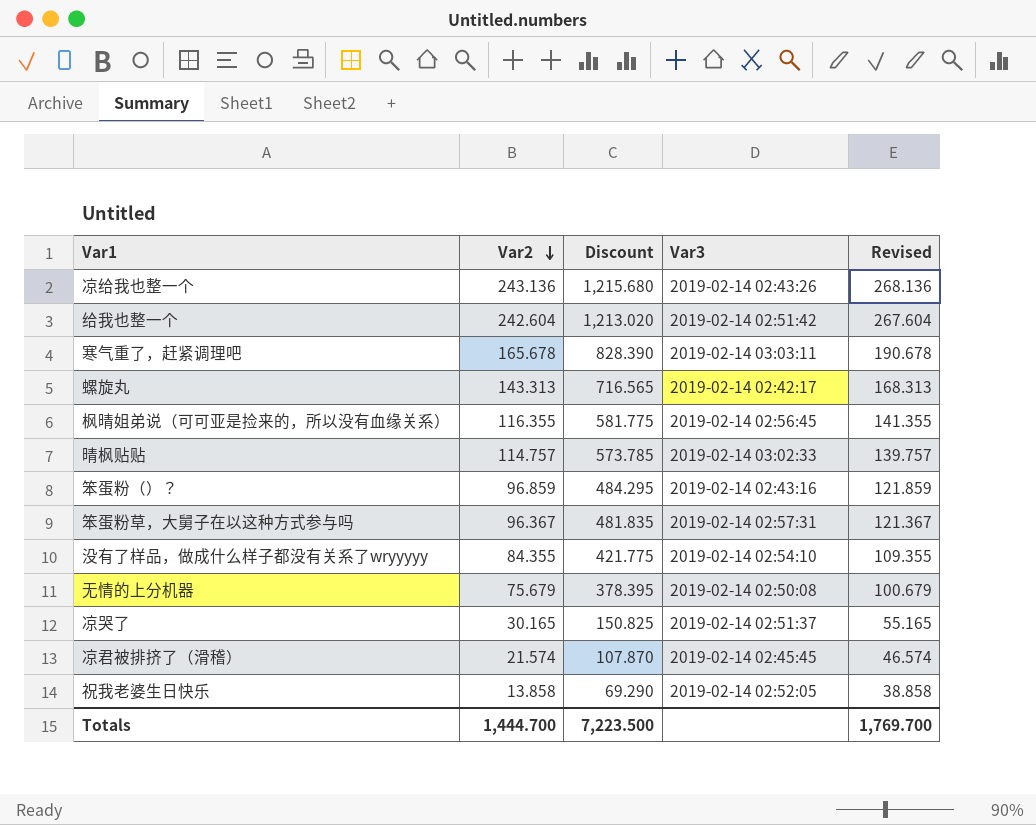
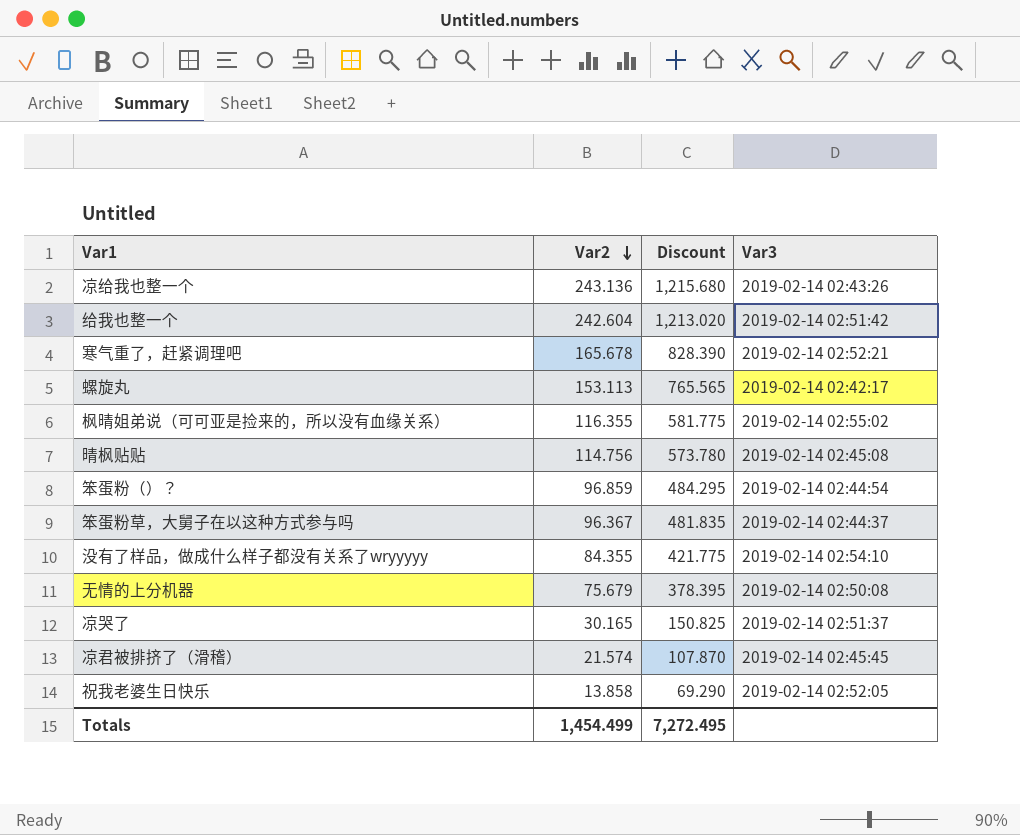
column Revised | formula: [Var2] + 25 -> none
寒气重了，赶紧调理吧 | Var3: 2019-02-14 03:03:11 -> 2019-02-14 02:52:21
螺旋丸 | Var2: 143.313 -> 153.113
螺旋丸 | Discount: 716.565 -> 765.565
枫晴姐弟说（可可亚是捡来的，所以没有血缘关系） | Var3: 2019-02-14 02:56:45 -> 2019-02-14 02:55:02
晴枫贴贴 | Var2: 114.757 -> 114.756
晴枫贴贴 | Discount: 573.785 -> 573.780
晴枫贴贴 | Var3: 2019-02-14 03:02:33 -> 2019-02-14 02:45:08
笨蛋粉（）？ | Var3: 2019-02-14 02:43:16 -> 2019-02-14 02:44:54
笨蛋粉草，大舅子在以这种方式参与吗 | Var3: 2019-02-14 02:57:31 -> 2019-02-14 02:44:37
Totals | Var2: 1,444.700 -> 1,454.499
Totals | Discount: 7,223.500 -> 7,272.495

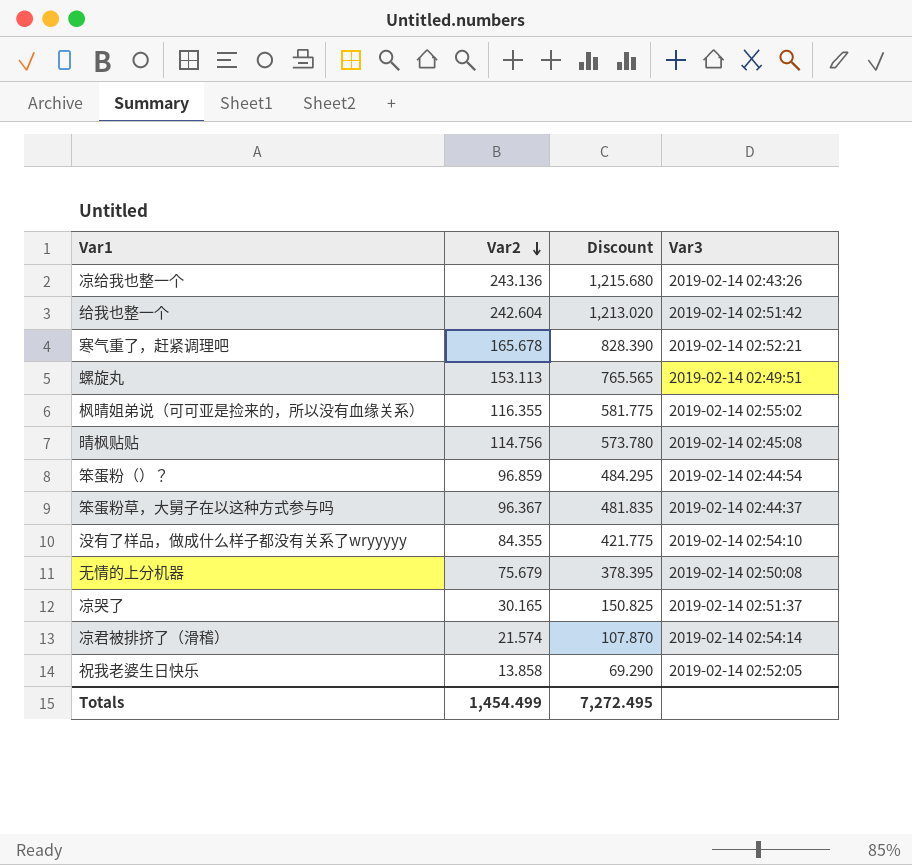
螺旋丸 | Var3: 2019-02-14 02:42:17 -> 2019-02-14 02:49:51
凉君被排挤了（滑稽） | Var3: 2019-02-14 02:45:45 -> 2019-02-14 02:54:14

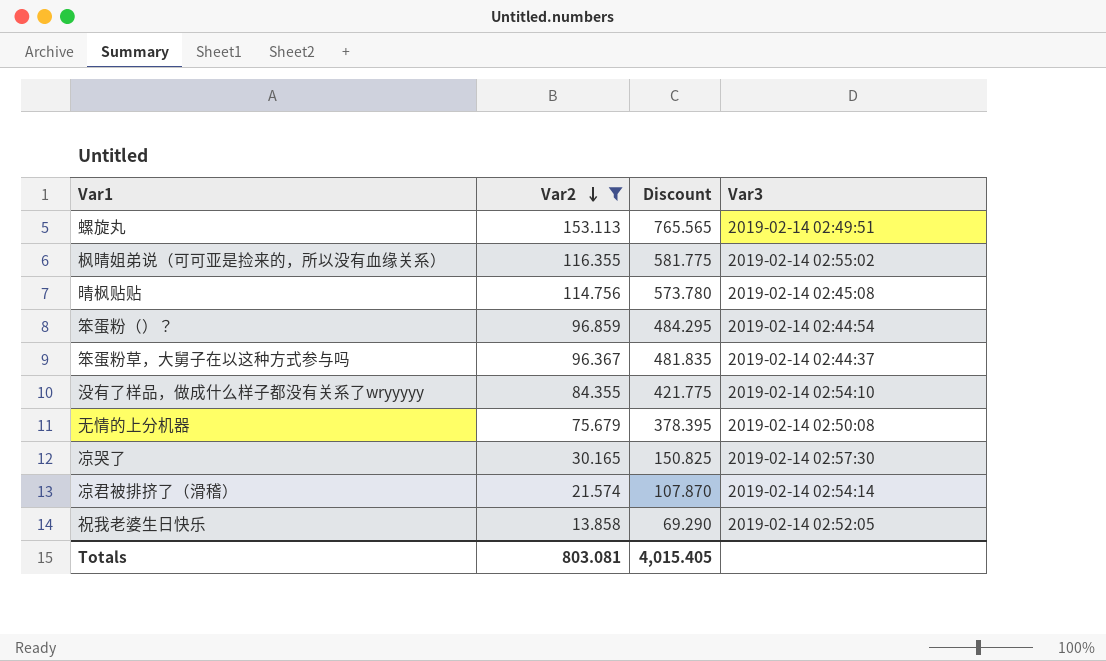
filter: none -> Var2 <= 153.113
凉哭了 | Var3: 2019-02-14 02:51:37 -> 2019-02-14 02:57:30
Totals | Var2: 1,454.499 -> 803.081
Totals | Discount: 7,272.495 -> 4,015.405

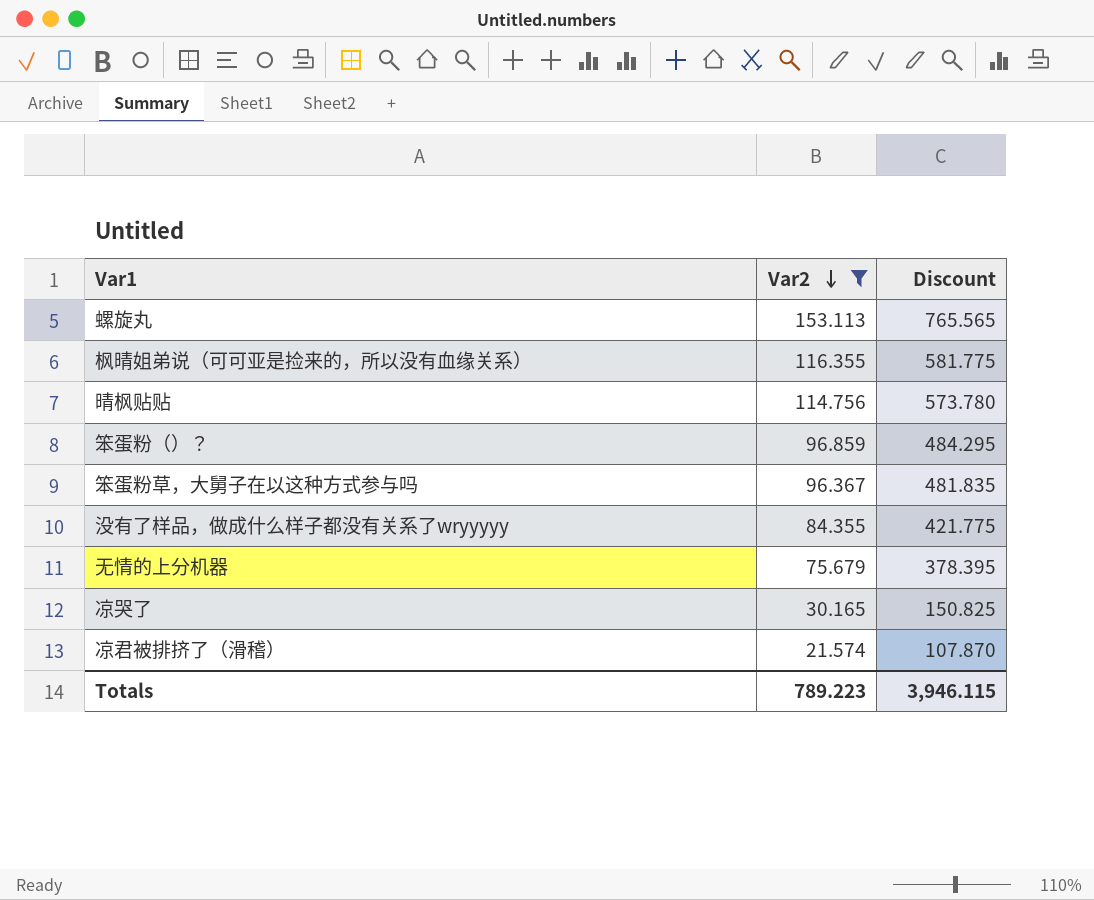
column Var3 | position: 4 -> none
row 祝我老婆生日快乐: 13.858 | 69.290 | 2019-02-14 02:52:05 -> none
Totals | Var2: 803.081 -> 789.223
Totals | Discount: 4,015.405 -> 3,946.115

